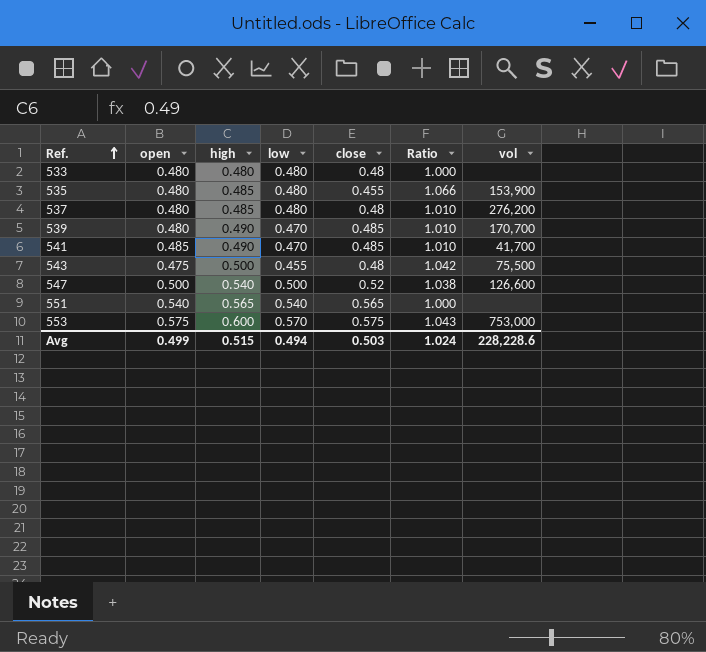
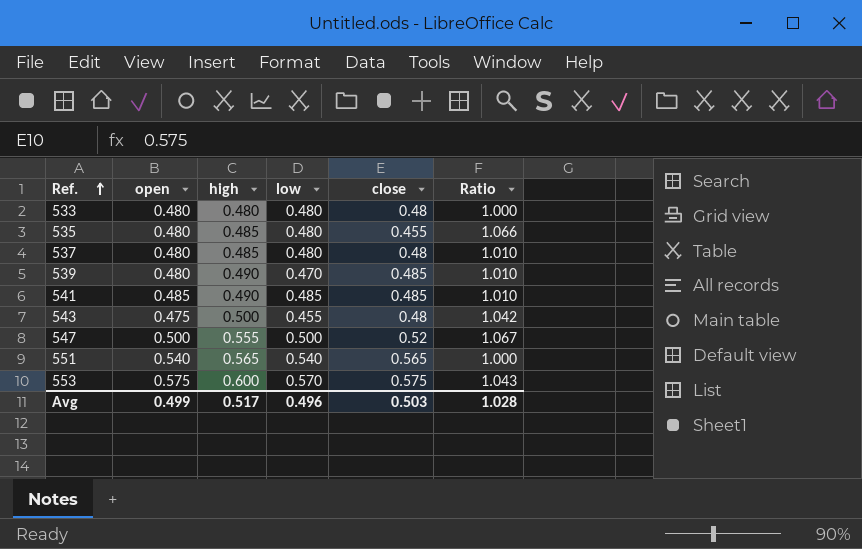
column vol | position: 7 -> none
541 | low: 0.470 -> 0.485
547 | high: 0.540 -> 0.555
547 | Ratio: 1.038 -> 1.067
Avg | high: 0.515 -> 0.517
Avg | low: 0.494 -> 0.496
Avg | Ratio: 1.024 -> 1.028

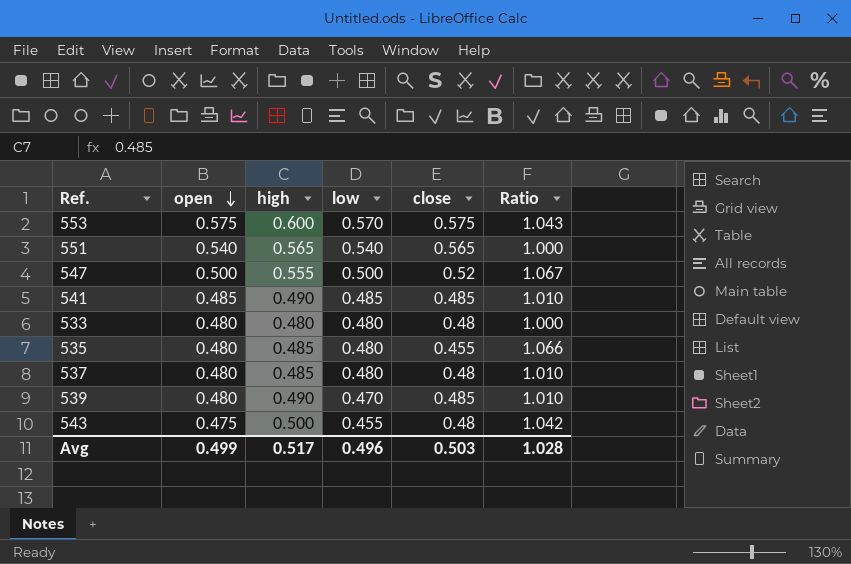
row order: Ref. ascending -> open descending

